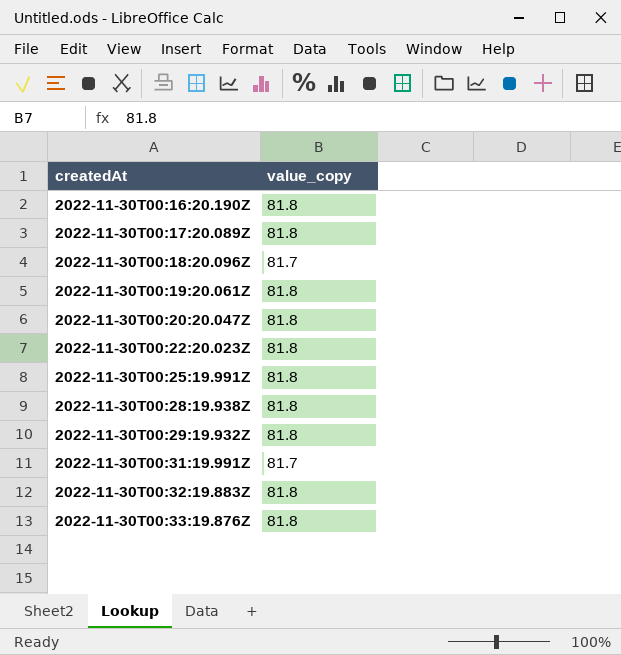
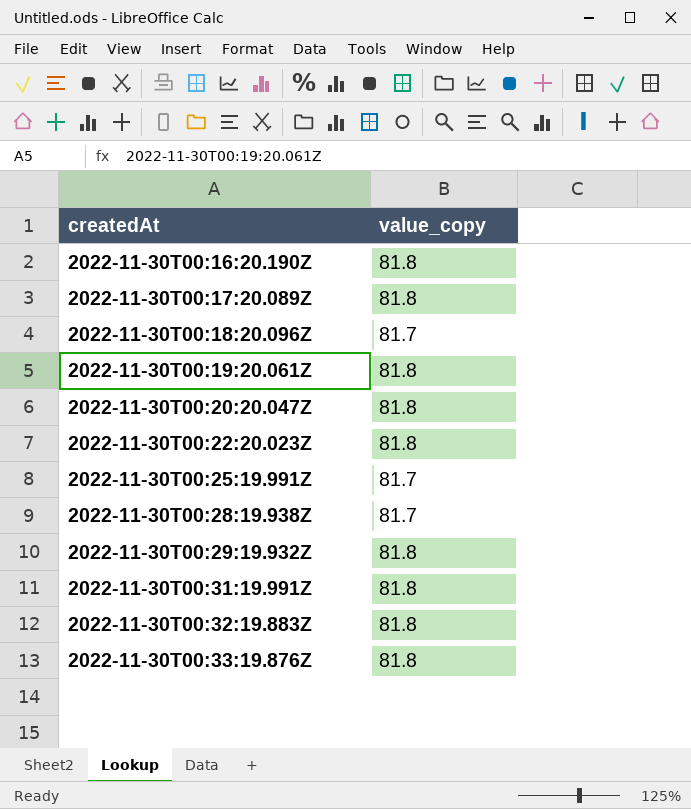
2022-11-30T00:25:19.991Z | value_copy: 81.8 -> 81.7
2022-11-30T00:28:19.938Z | value_copy: 81.8 -> 81.7
2022-11-30T00:31:19.991Z | value_copy: 81.7 -> 81.8

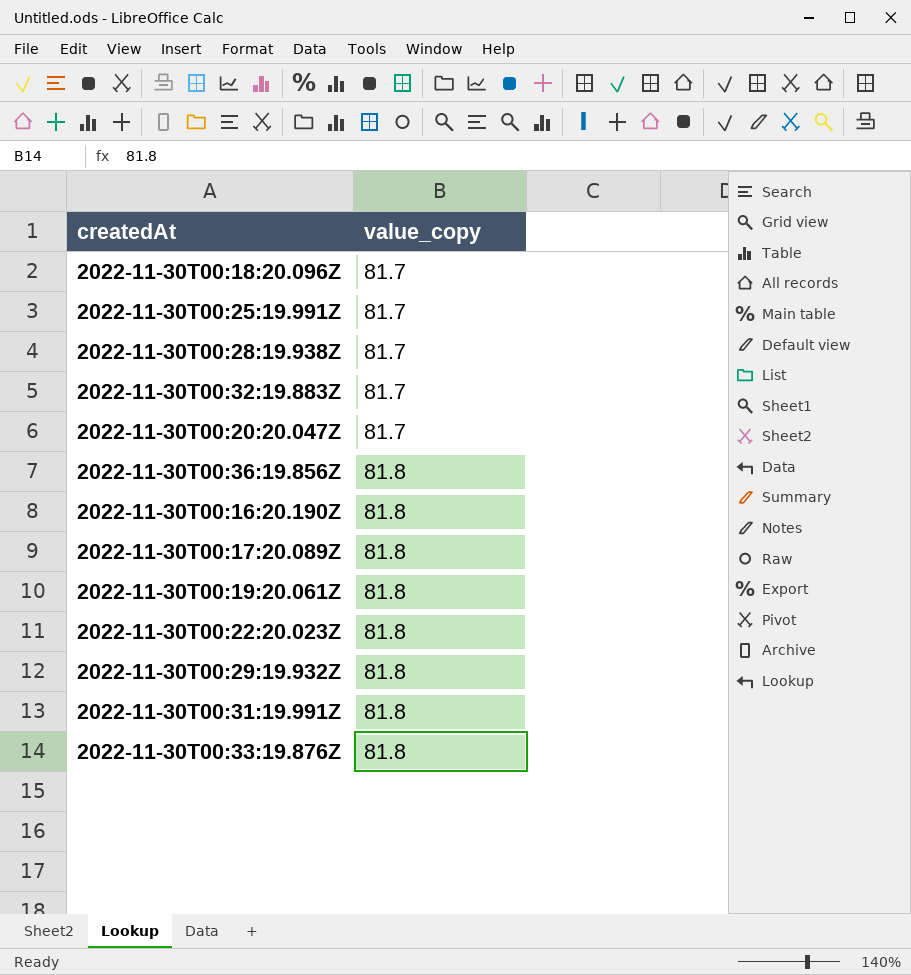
row order: createdAt ascending -> value_copy ascending
2022-11-30T00:32:19.883Z | value_copy: 81.8 -> 81.7
2022-11-30T00:20:20.047Z | value_copy: 81.8 -> 81.7
row 2022-11-30T00:36:19.856Z: none -> 81.8

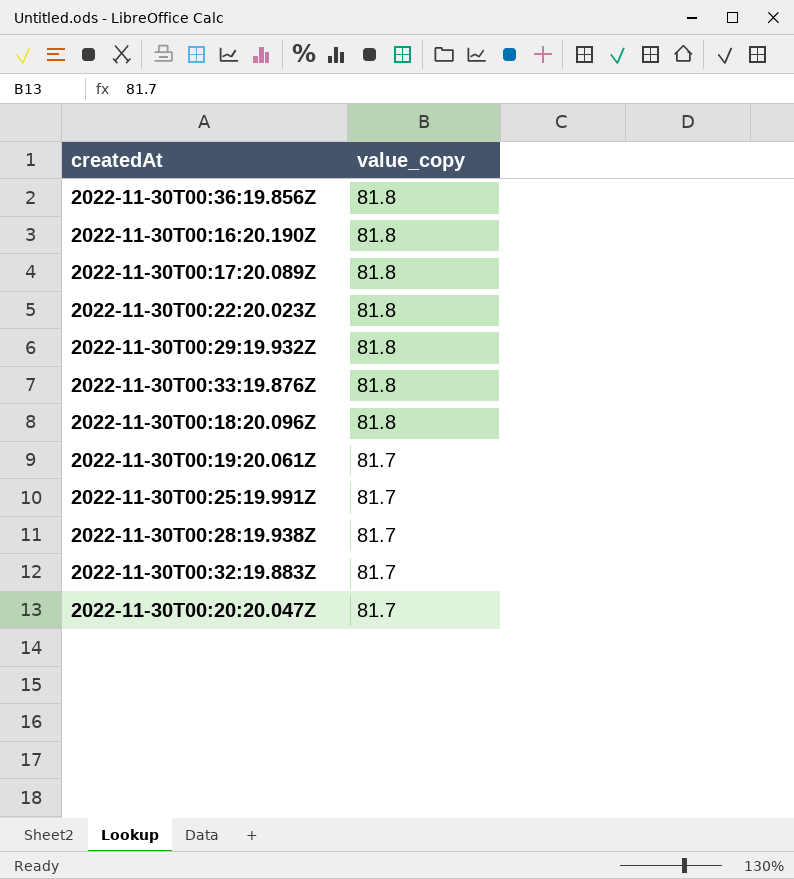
row order: value_copy ascending -> value_copy descending
row 2022-11-30T00:31:19.991Z: 81.8 -> none
2022-11-30T00:18:20.096Z | value_copy: 81.7 -> 81.8
2022-11-30T00:19:20.061Z | value_copy: 81.8 -> 81.7

